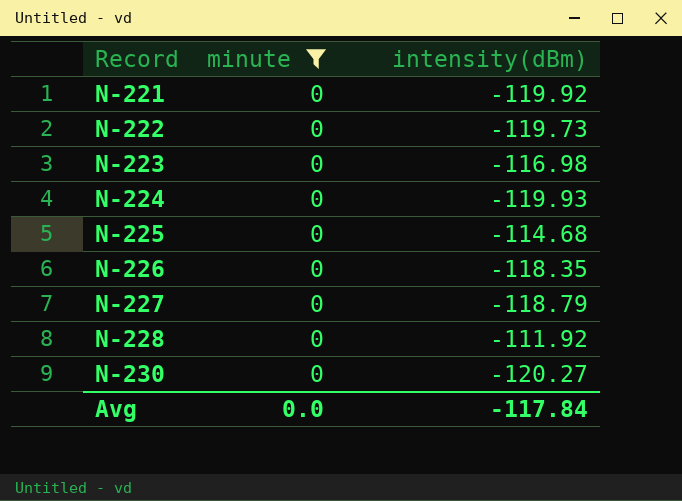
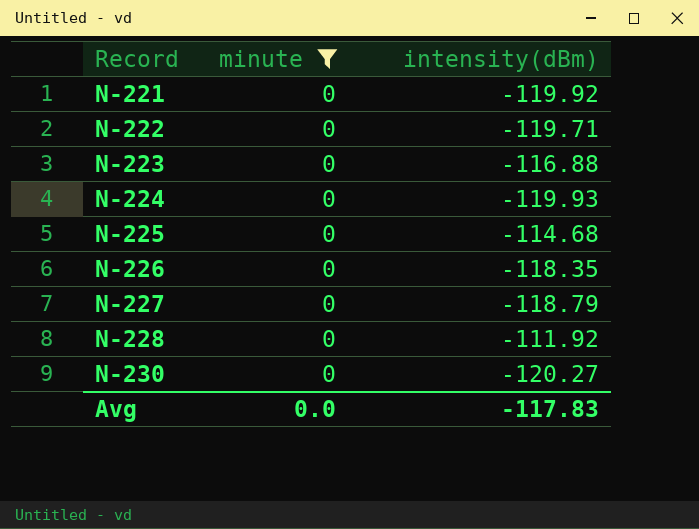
N-222 | intensity(dBm): -119.73 -> -119.71
N-223 | intensity(dBm): -116.98 -> -116.88
Avg | intensity(dBm): -117.84 -> -117.83

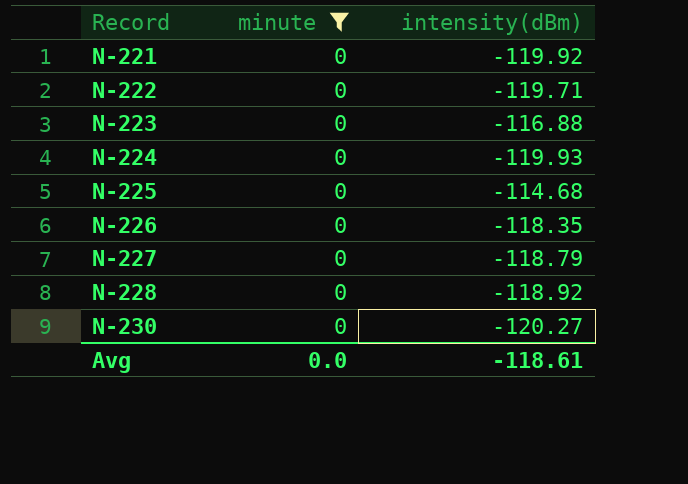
N-228 | intensity(dBm): -111.92 -> -118.92
Avg | intensity(dBm): -117.83 -> -118.61

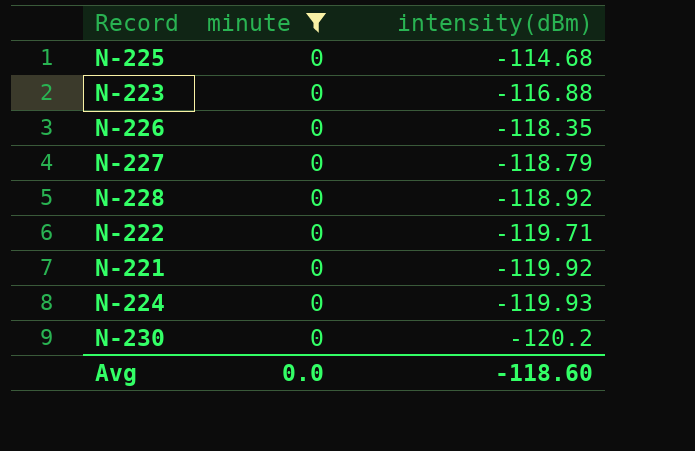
row order: Record ascending -> intensity(dBm) descending
N-230 | intensity(dBm): -120.27 -> -120.2
Avg | intensity(dBm): -118.61 -> -118.60

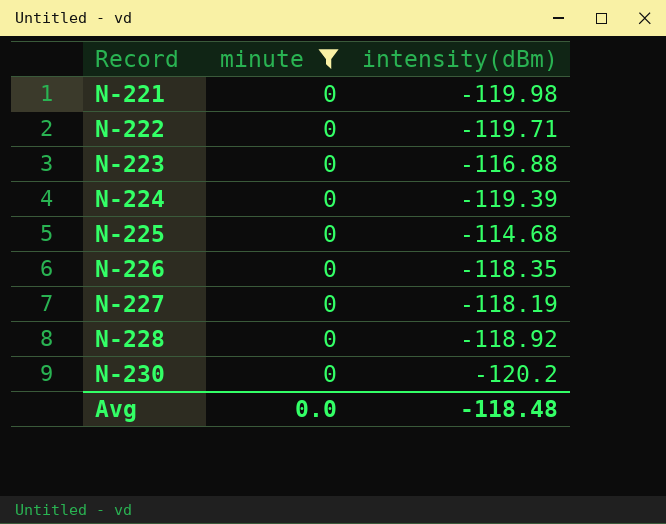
row order: intensity(dBm) descending -> Record ascending
N-221 | intensity(dBm): -119.92 -> -119.98
N-224 | intensity(dBm): -119.93 -> -119.39
N-227 | intensity(dBm): -118.79 -> -118.19
Avg | intensity(dBm): -118.60 -> -118.48

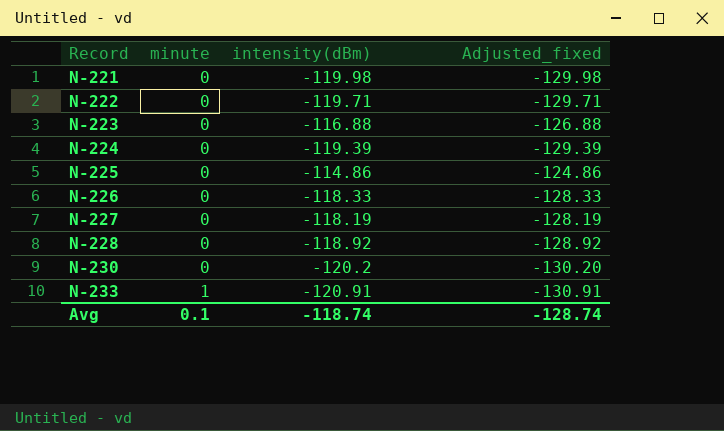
filter: minute = 0 -> none
column Adjusted_fixed | formula: none -> [intensity(dBm)] - 10
N-225 | intensity(dBm): -114.68 -> -114.86
N-226 | intensity(dBm): -118.35 -> -118.33
Avg | minute: 0.0 -> 0.1
Avg | intensity(dBm): -118.48 -> -118.74

